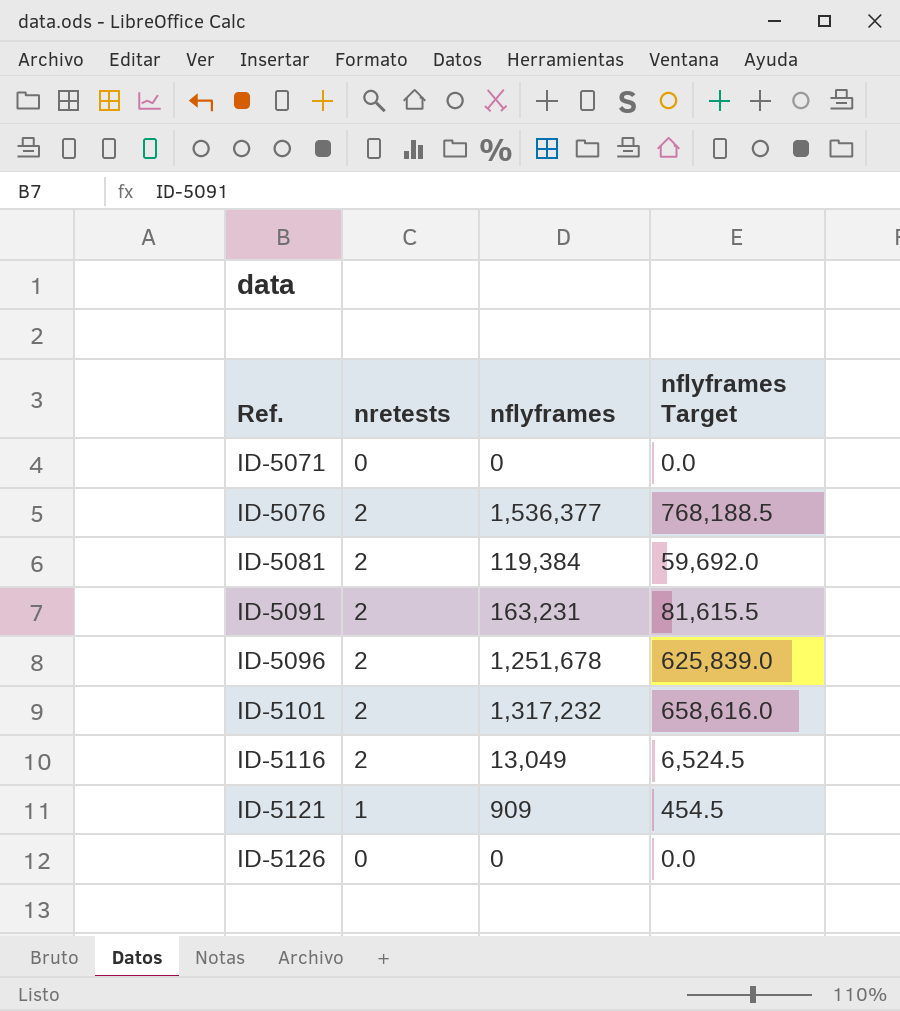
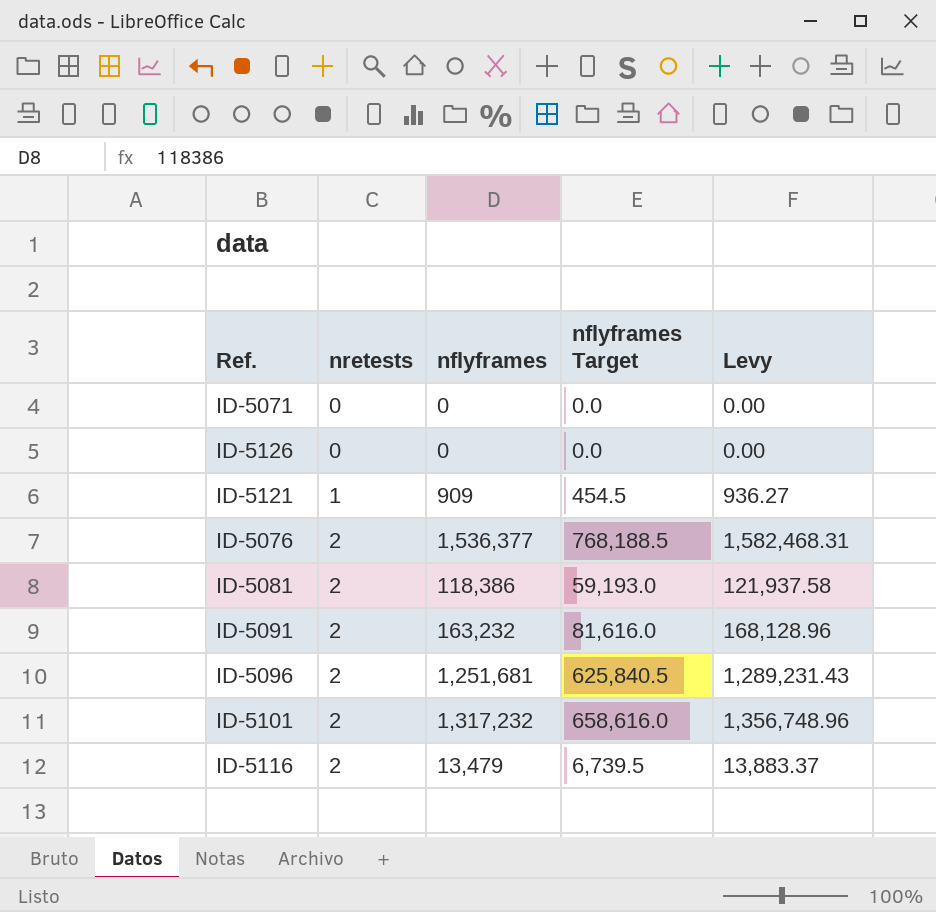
row order: Ref. ascending -> nretests ascending
column Levy | formula: none -> [nflyframes] * 1.03
ID-5081 | nflyframes: 119,384 -> 118,386
ID-5081 | nflyframes Target: 59,692.0 -> 59,193.0
ID-5091 | nflyframes: 163,231 -> 163,232
ID-5091 | nflyframes Target: 81,615.5 -> 81,616.0
ID-5096 | nflyframes: 1,251,678 -> 1,251,681
ID-5096 | nflyframes Target: 625,839.0 -> 625,840.5
ID-5116 | nflyframes: 13,049 -> 13,479
ID-5116 | nflyframes Target: 6,524.5 -> 6,739.5

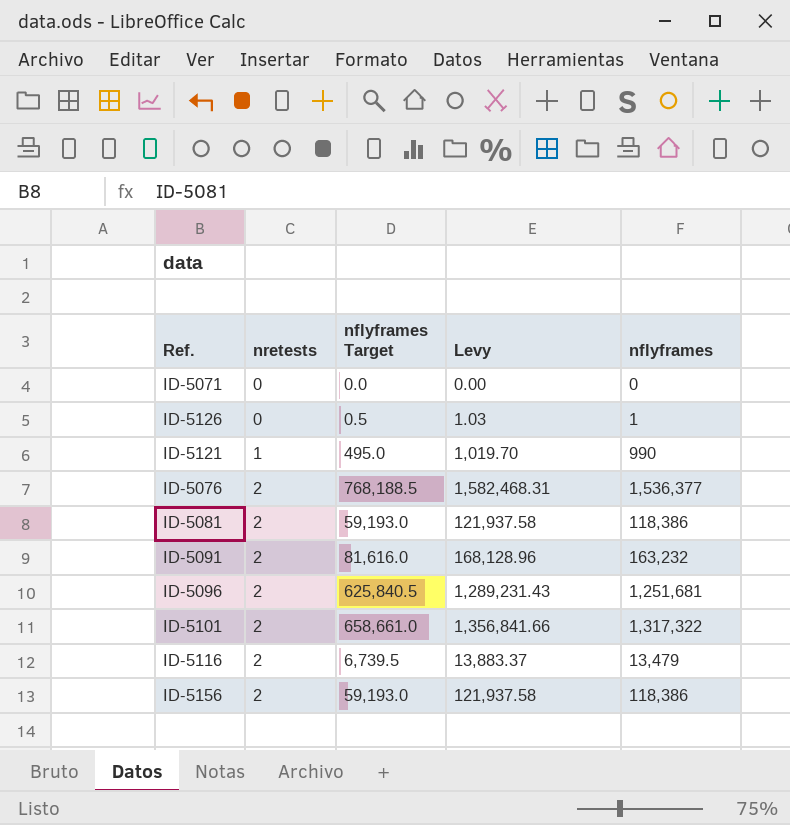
column nflyframes | position: 3 -> 5
ID-5126 | nflyframes Target: 0.0 -> 0.5
ID-5126 | Levy: 0.00 -> 1.03
ID-5126 | nflyframes: 0 -> 1
ID-5121 | nflyframes Target: 454.5 -> 495.0
ID-5121 | Levy: 936.27 -> 1,019.70
ID-5121 | nflyframes: 909 -> 990
ID-5101 | nflyframes Target: 658,616.0 -> 658,661.0
ID-5101 | Levy: 1,356,748.96 -> 1,356,841.66
ID-5101 | nflyframes: 1,317,232 -> 1,317,322
row ID-5156: none -> 2 | 59,193.0 | 121,937.58 | 118,386

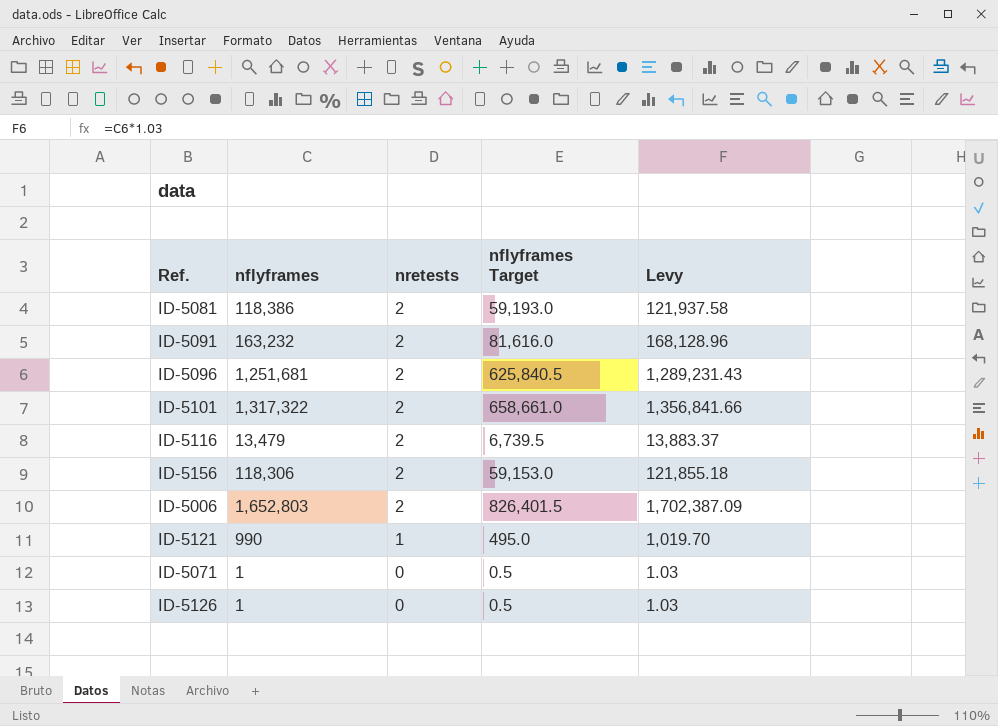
row order: nretests ascending -> nretests descending
column nflyframes | position: 5 -> 2
row ID-5076: 2 | 768,188.5 | 1,582,468.31 | 1,536,377 -> none
ID-5156 | nflyframes: 118,386 -> 118,306
ID-5156 | nflyframes Target: 59,193.0 -> 59,153.0
ID-5156 | Levy: 121,937.58 -> 121,855.18
row ID-5006: none -> 1,652,803 | 2 | 826,401.5 | 1,702,387.09
ID-5071 | nflyframes: 0 -> 1
ID-5071 | nflyframes Target: 0.0 -> 0.5
ID-5071 | Levy: 0.00 -> 1.03

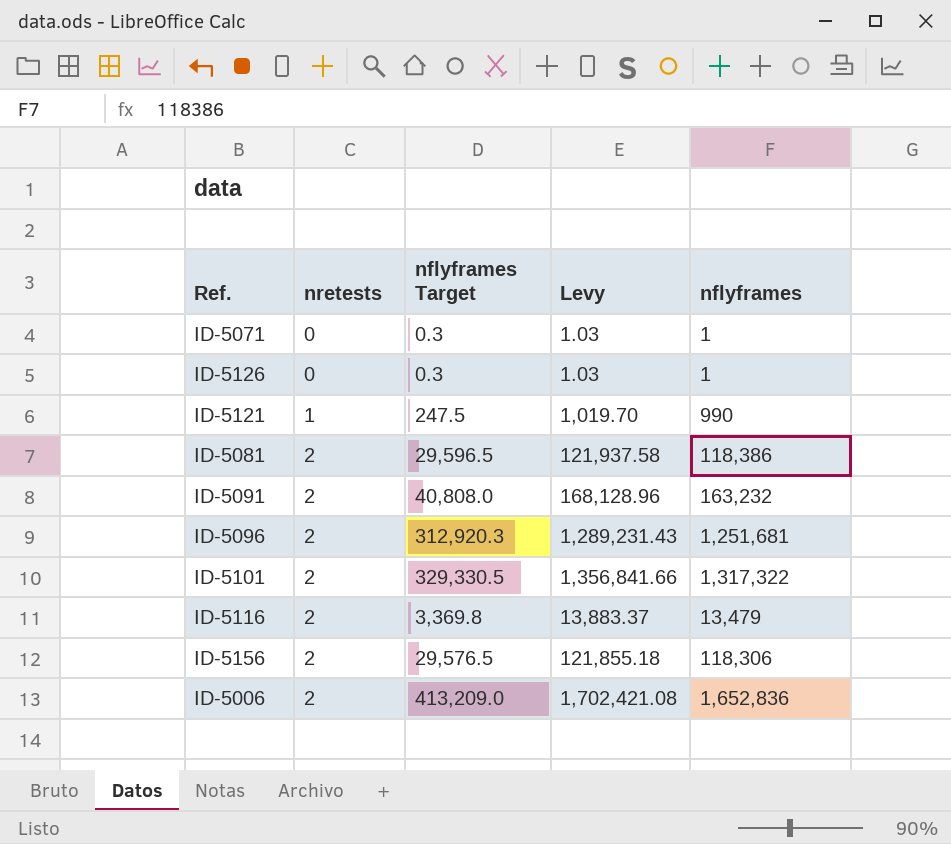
row order: nretests descending -> nretests ascending
column nflyframes Target | formula: [nflyframes] * 0.5 -> [nflyframes] * 0.25
column nflyframes | position: 2 -> 5
ID-5006 | Levy: 1,702,387.09 -> 1,702,421.08
ID-5006 | nflyframes: 1,652,803 -> 1,652,836

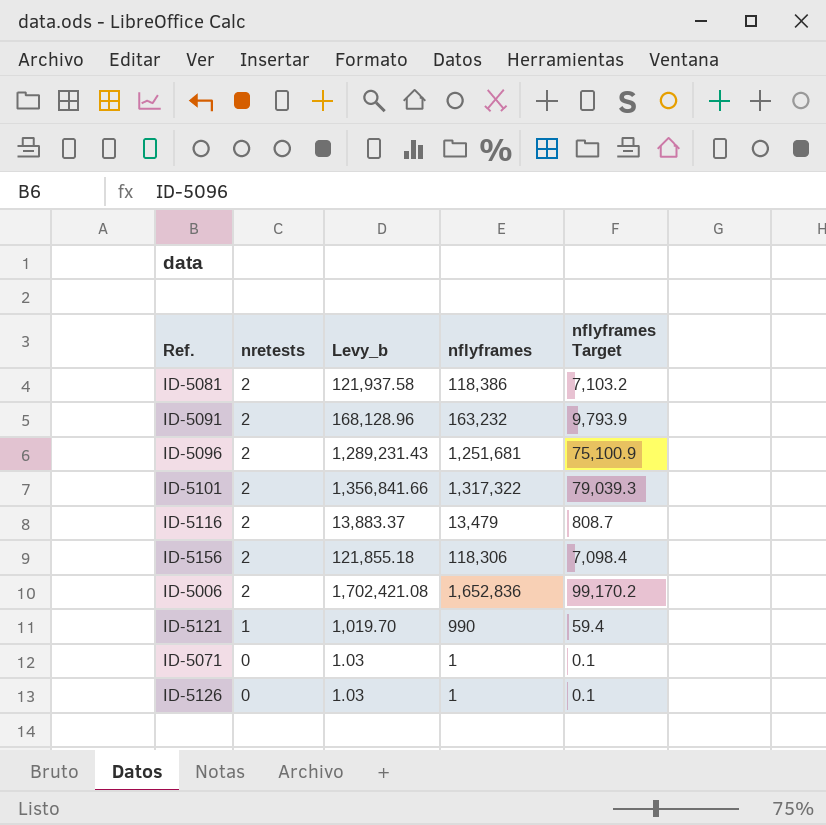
row order: nretests ascending -> nretests descending
column name: Levy -> Levy_b
column nflyframes Target | formula: [nflyframes] * 0.25 -> [nflyframes] * 0.06
column nflyframes Target | position: 3 -> 5

